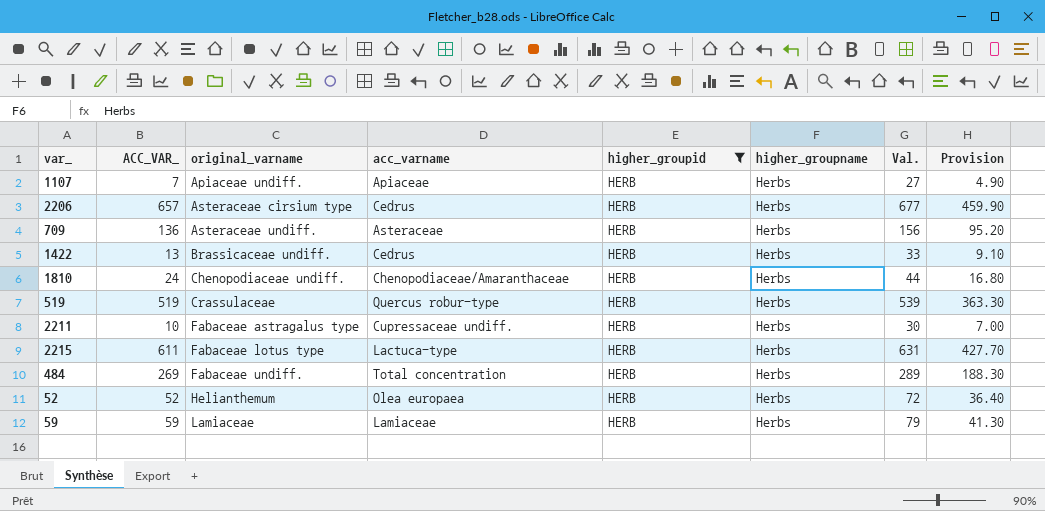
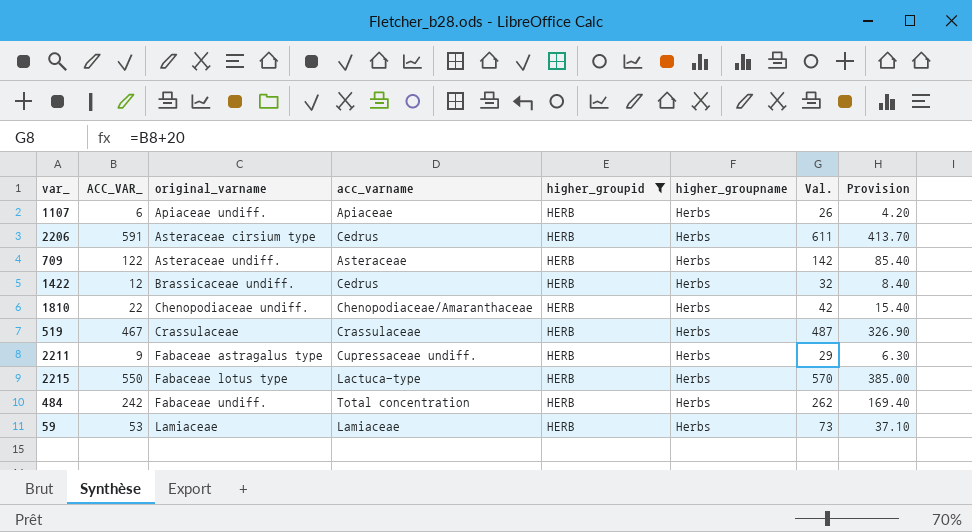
row 52: 52 | Helianthemum | Olea europaea | HERB | Herbs | 72 | 36.40 -> none
1107 | ACC_VAR_: 7 -> 6
1107 | Val.: 27 -> 26
1107 | Provision: 4.90 -> 4.20
2206 | ACC_VAR_: 657 -> 591
2206 | Val.: 677 -> 611
2206 | Provision: 459.90 -> 413.70
709 | ACC_VAR_: 136 -> 122
709 | Val.: 156 -> 142
709 | Provision: 95.20 -> 85.40
1422 | ACC_VAR_: 13 -> 12
1422 | Val.: 33 -> 32
1422 | Provision: 9.10 -> 8.40
1810 | ACC_VAR_: 24 -> 22
1810 | Val.: 44 -> 42
1810 | Provision: 16.80 -> 15.40
519 | ACC_VAR_: 519 -> 467
519 | acc_varname: Quercus robur-type -> Crassulaceae
519 | Val.: 539 -> 487
519 | Provision: 363.30 -> 326.90
2211 | ACC_VAR_: 10 -> 9
2211 | Val.: 30 -> 29
2211 | Provision: 7.00 -> 6.30
2215 | ACC_VAR_: 611 -> 550
2215 | Val.: 631 -> 570
2215 | Provision: 427.70 -> 385.00
484 | ACC_VAR_: 269 -> 242
484 | Val.: 289 -> 262
484 | Provision: 188.30 -> 169.40
59 | ACC_VAR_: 59 -> 53
59 | Val.: 79 -> 73
59 | Provision: 41.30 -> 37.10

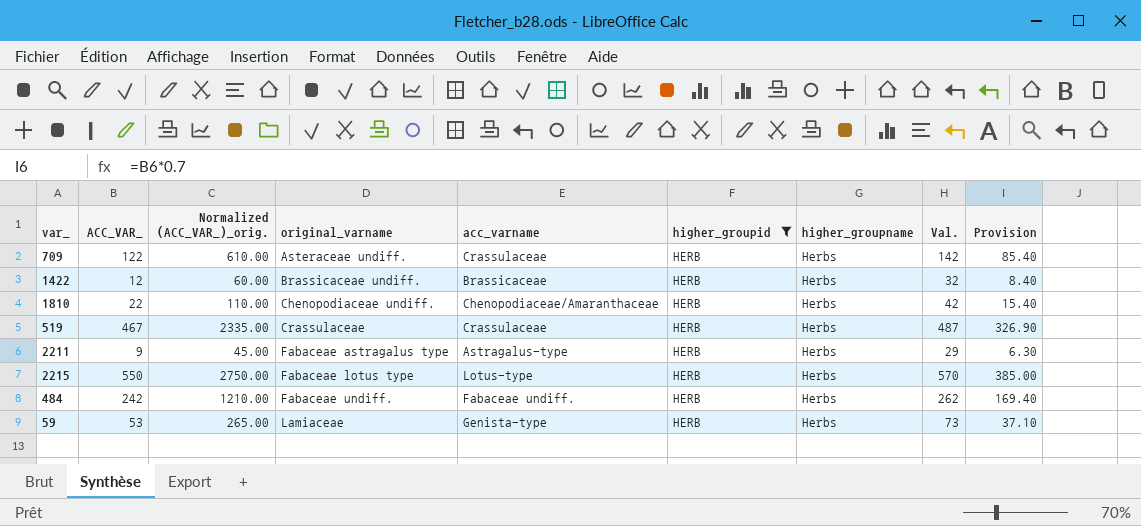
column Normalized (ACC_VAR_)_orig. | formula: none -> [ACC_VAR_] * 5
row 1107: 6 | Apiaceae undiff. | Apiaceae | HERB | Herbs | 26 | 4.20 -> none
row 2206: 591 | Asteraceae cirsium type | Cedrus | HERB | Herbs | 611 | 413.70 -> none
709 | acc_varname: Asteraceae -> Crassulaceae
1422 | acc_varname: Cedrus -> Brassicaceae
2211 | acc_varname: Cupressaceae undiff. -> Astragalus-type
2215 | acc_varname: Lactuca-type -> Lotus-type
484 | acc_varname: Total concentration -> Fabaceae undiff.
59 | acc_varname: Lamiaceae -> Genista-type

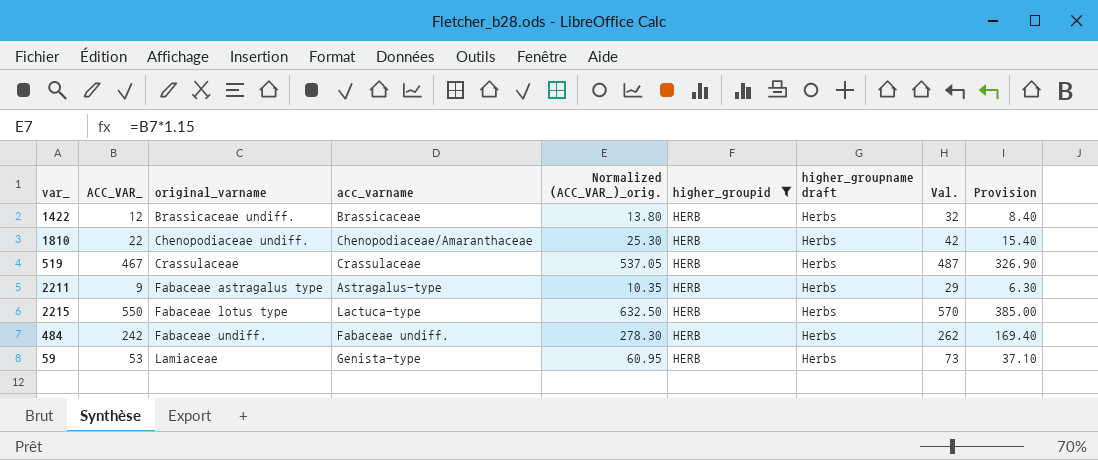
column Normalized (ACC_VAR_)_orig. | formula: [ACC_VAR_] * 5 -> [ACC_VAR_] * 1.15
column Normalized (ACC_VAR_)_orig. | position: 3 -> 5
column name: higher_groupname -> higher_groupname draft
row 709: 122 | 610.00 | Asteraceae undiff. | Crassulaceae | HERB | Herbs | 142 | 85.40 -> none
2215 | acc_varname: Lotus-type -> Lactuca-type

